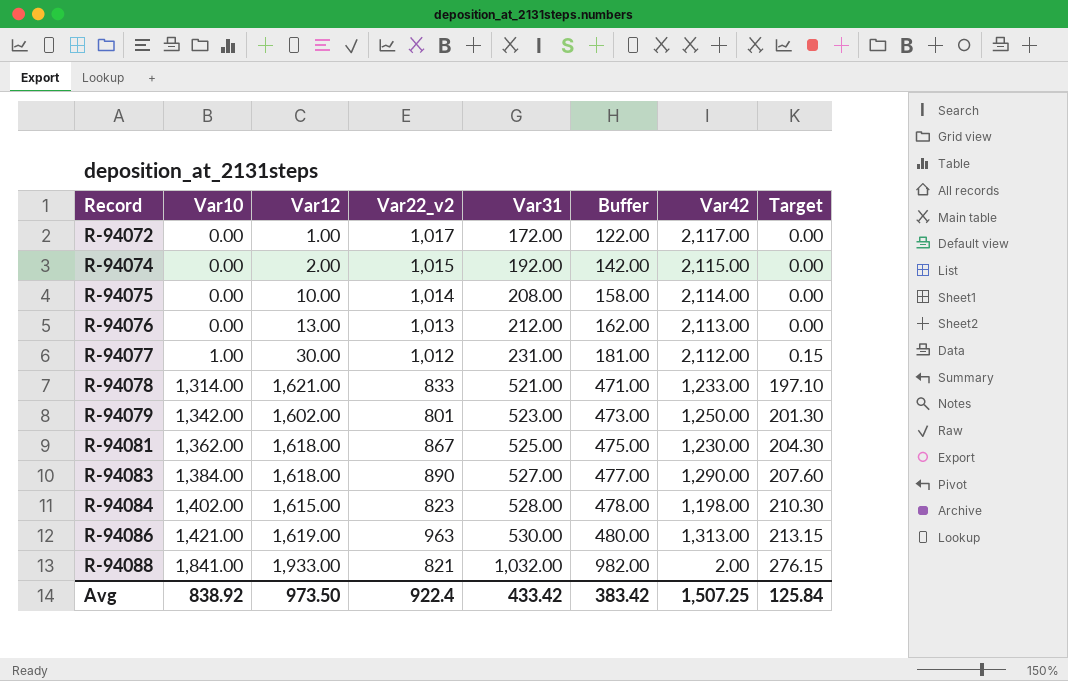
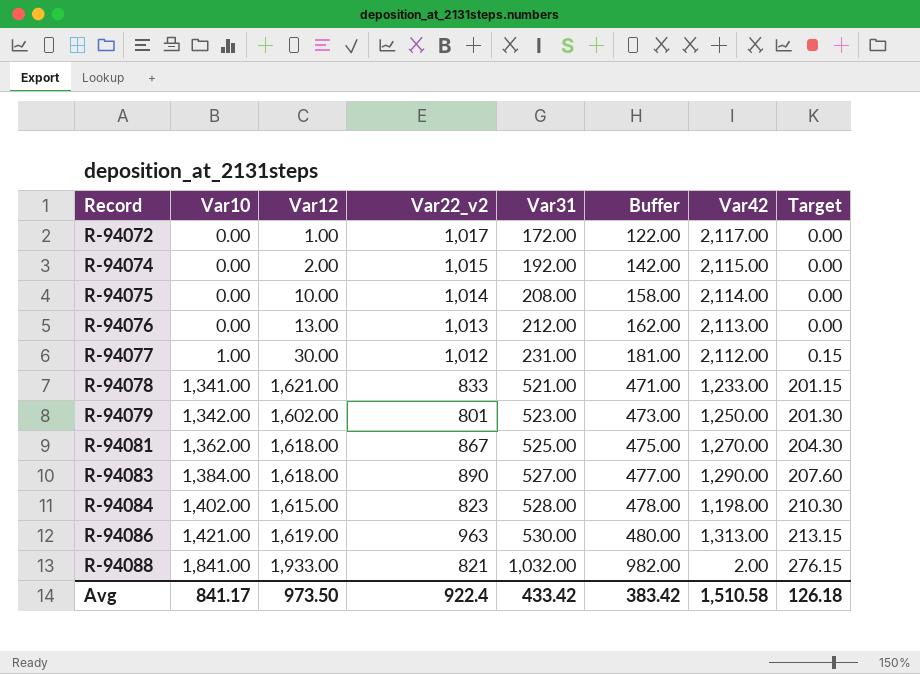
R-94078 | Var10: 1,314.00 -> 1,341.00
R-94078 | Target: 197.10 -> 201.15
R-94081 | Var42: 1,230.00 -> 1,270.00
Avg | Var10: 838.92 -> 841.17
Avg | Var42: 1,507.25 -> 1,510.58
Avg | Target: 125.84 -> 126.18

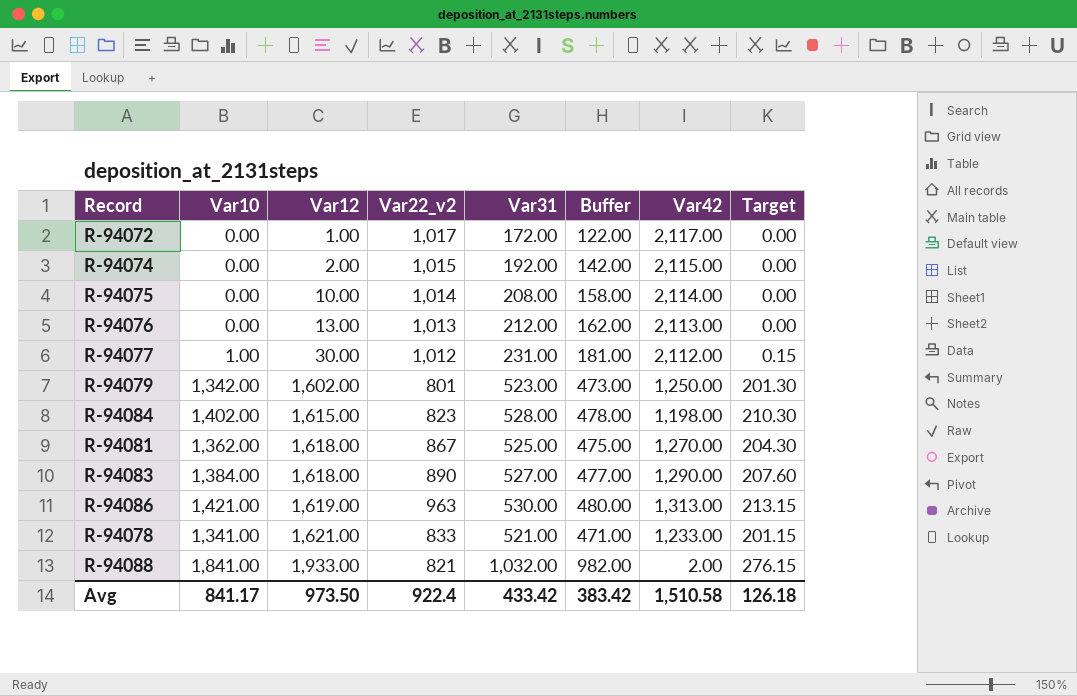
row order: Record ascending -> Var12 ascending

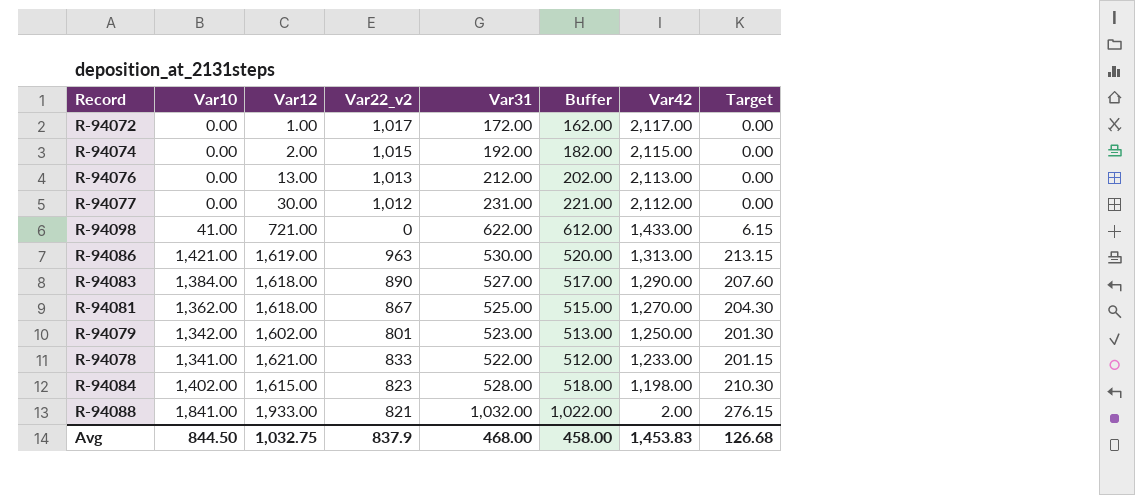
row order: Var12 ascending -> Var42 descending
column Buffer | formula: [Var31] - 50 -> [Var31] - 10
row R-94075: 0.00 | 10.00 | 1,014 | 208.00 | 158.00 | 2,114.00 | 0.00 -> none
R-94077 | Var10: 1.00 -> 0.00
R-94077 | Target: 0.15 -> 0.00
row R-94098: none -> 41.00 | 721.00 | 0 | 622.00 | 612.00 | 1,433.00 | 6.15
R-94078 | Var31: 521.00 -> 522.00
Avg | Var10: 841.17 -> 844.50
Avg | Var12: 973.50 -> 1,032.75
Avg | Var22_v2: 922.4 -> 837.9
Avg | Var31: 433.42 -> 468.00
Avg | Buffer: 383.42 -> 458.00
Avg | Var42: 1,510.58 -> 1,453.83
Avg | Target: 126.18 -> 126.68

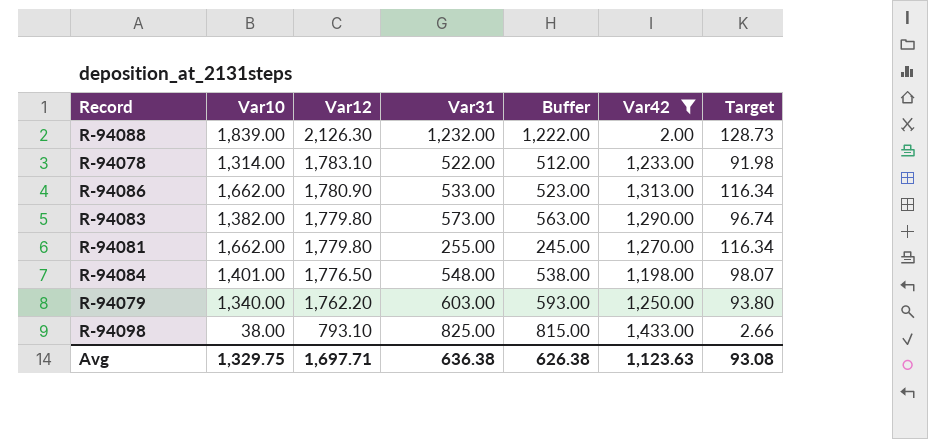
filter: none -> Var42 <= 1,433.00
row order: Var42 descending -> Var12 descending
column Var22_v2 | position: 4 -> none
column Target | formula: [Var10] * 0.15 -> [Var10] * 0.07
R-94088 | Var10: 1,841.00 -> 1,839.00
R-94088 | Var12: 1,933.00 -> 2,126.30
R-94088 | Var31: 1,032.00 -> 1,232.00
R-94088 | Buffer: 1,022.00 -> 1,222.00
R-94078 | Var10: 1,341.00 -> 1,314.00
R-94078 | Var12: 1,621.00 -> 1,783.10
R-94086 | Var10: 1,421.00 -> 1,662.00
R-94086 | Var12: 1,619.00 -> 1,780.90
R-94086 | Var31: 530.00 -> 533.00
R-94086 | Buffer: 520.00 -> 523.00
R-94083 | Var10: 1,384.00 -> 1,382.00
R-94083 | Var12: 1,618.00 -> 1,779.80
R-94083 | Var31: 527.00 -> 573.00
R-94083 | Buffer: 517.00 -> 563.00
R-94081 | Var10: 1,362.00 -> 1,662.00
R-94081 | Var12: 1,618.00 -> 1,779.80
R-94081 | Var31: 525.00 -> 255.00
R-94081 | Buffer: 515.00 -> 245.00
R-94084 | Var10: 1,402.00 -> 1,401.00
R-94084 | Var12: 1,615.00 -> 1,776.50
R-94084 | Var31: 528.00 -> 548.00
R-94084 | Buffer: 518.00 -> 538.00
R-94079 | Var10: 1,342.00 -> 1,340.00
R-94079 | Var12: 1,602.00 -> 1,762.20
R-94079 | Var31: 523.00 -> 603.00
R-94079 | Buffer: 513.00 -> 593.00
R-94098 | Var10: 41.00 -> 38.00
R-94098 | Var12: 721.00 -> 793.10
R-94098 | Var31: 622.00 -> 825.00
R-94098 | Buffer: 612.00 -> 815.00
Avg | Var10: 844.50 -> 1,329.75
Avg | Var12: 1,032.75 -> 1,697.71
Avg | Var31: 468.00 -> 636.38
Avg | Buffer: 458.00 -> 626.38
Avg | Var42: 1,453.83 -> 1,123.63
Avg | Target: 126.68 -> 93.08

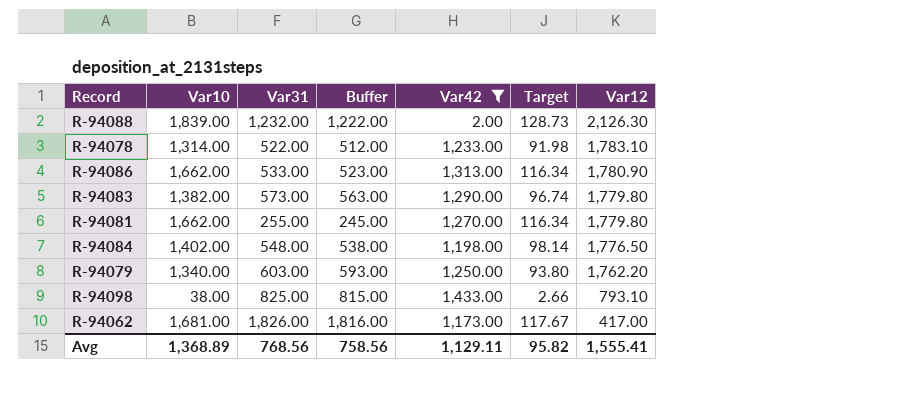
column Var12 | position: 3 -> 7
R-94084 | Var10: 1,401.00 -> 1,402.00
R-94084 | Target: 98.07 -> 98.14
row R-94062: none -> 1,681.00 | 1,826.00 | 1,816.00 | 1,173.00 | 117.67 | 417.00
Avg | Var10: 1,329.75 -> 1,368.89
Avg | Var31: 636.38 -> 768.56
Avg | Buffer: 626.38 -> 758.56
Avg | Var42: 1,123.63 -> 1,129.11
Avg | Target: 93.08 -> 95.82
Avg | Var12: 1,697.71 -> 1,555.41

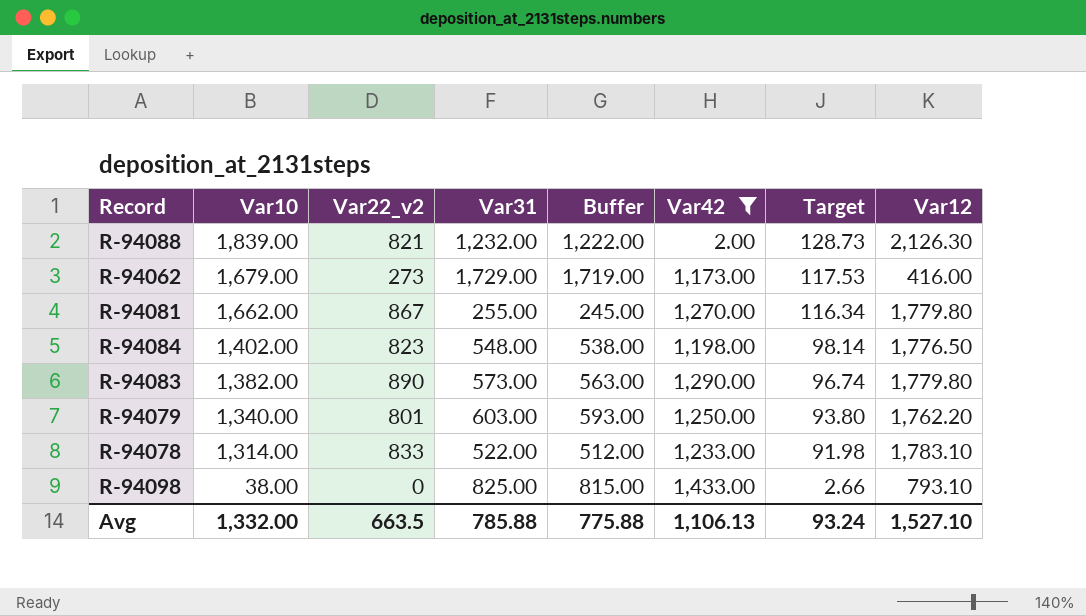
row order: Var12 descending -> Var10 descending
column Var22_v2 | position: none -> 3
row R-94086: 1,662.00 | 533.00 | 523.00 | 1,313.00 | 116.34 | 1,780.90 -> none
R-94062 | Var10: 1,681.00 -> 1,679.00
R-94062 | Var31: 1,826.00 -> 1,729.00
R-94062 | Buffer: 1,816.00 -> 1,719.00
R-94062 | Target: 117.67 -> 117.53
R-94062 | Var12: 417.00 -> 416.00
Avg | Var10: 1,368.89 -> 1,332.00
Avg | Var31: 768.56 -> 785.88
Avg | Buffer: 758.56 -> 775.88
Avg | Var42: 1,129.11 -> 1,106.13
Avg | Target: 95.82 -> 93.24
Avg | Var12: 1,555.41 -> 1,527.10

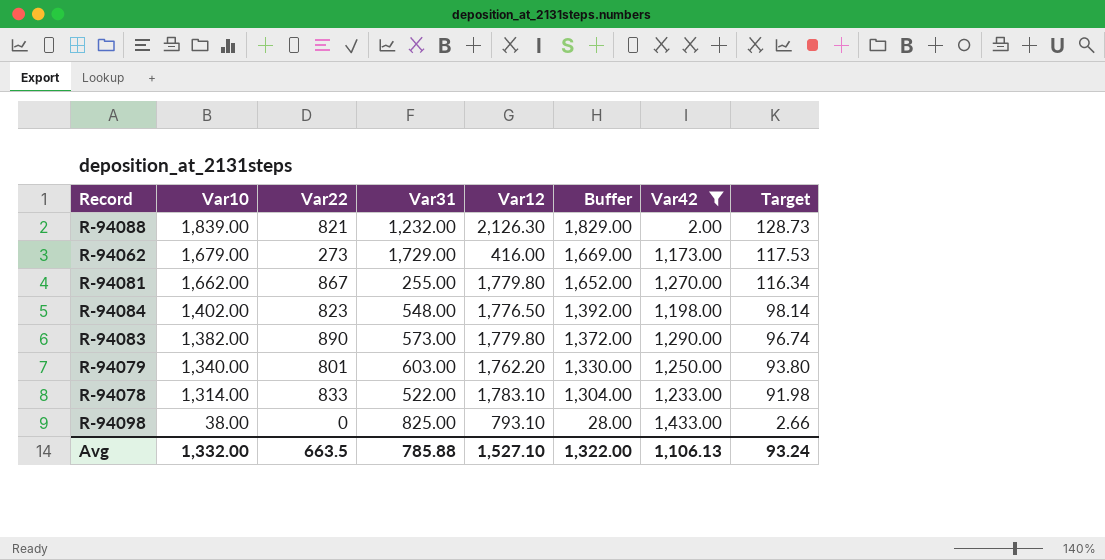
column name: Var22_v2 -> Var22
column Var12 | position: 8 -> 5
column Buffer | formula: [Var31] - 10 -> [Var10] - 10
Avg | Buffer: 775.88 -> 1,322.00

